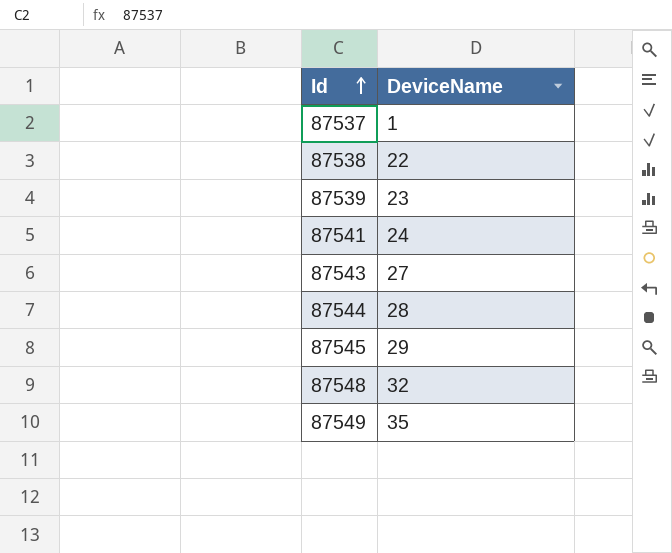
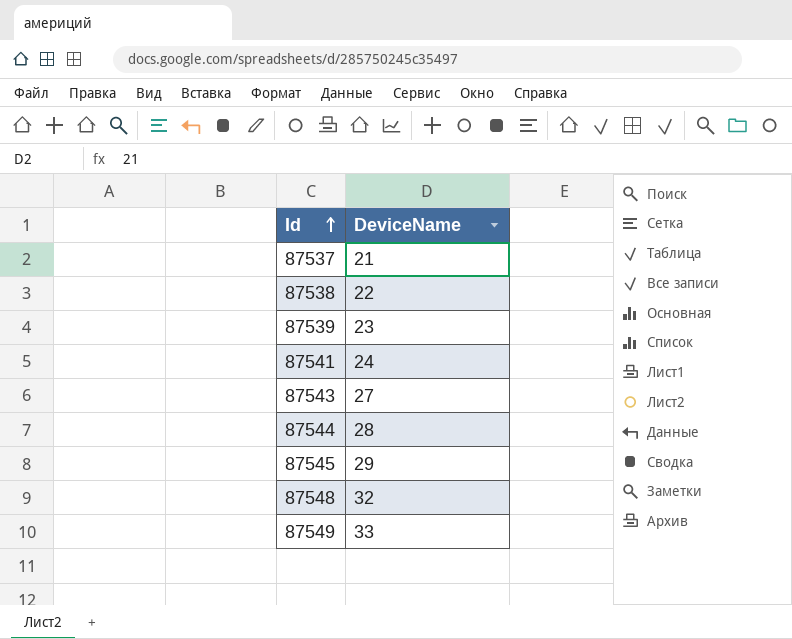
87537 | DeviceName: 1 -> 21
87549 | DeviceName: 35 -> 33

